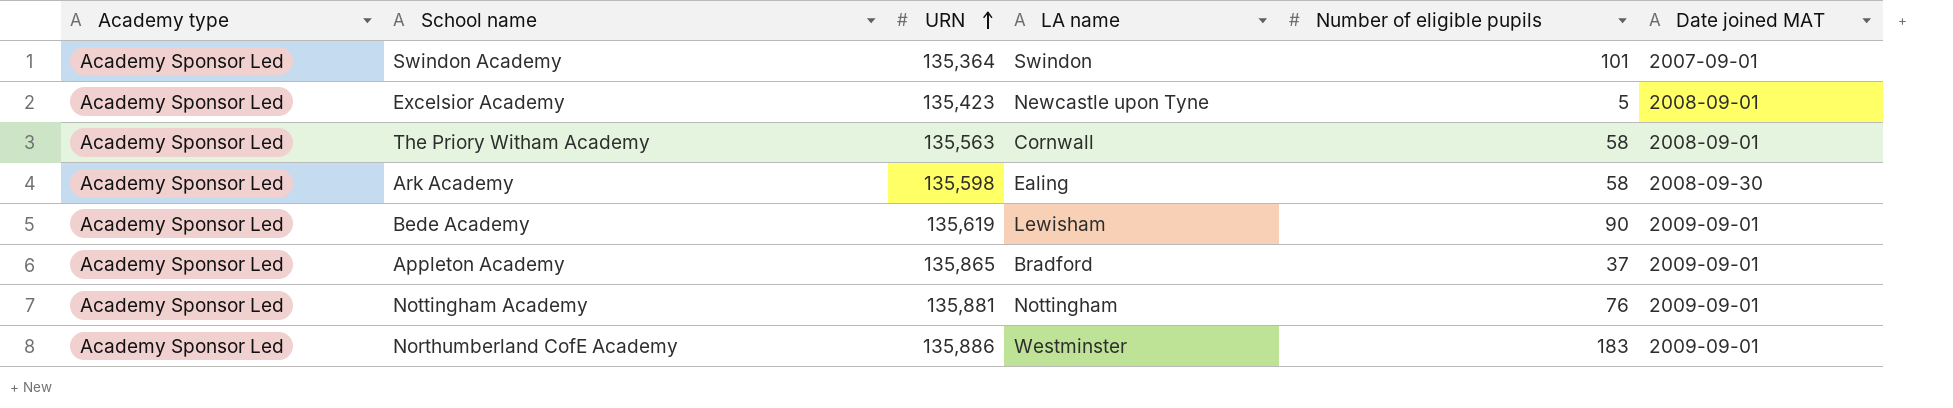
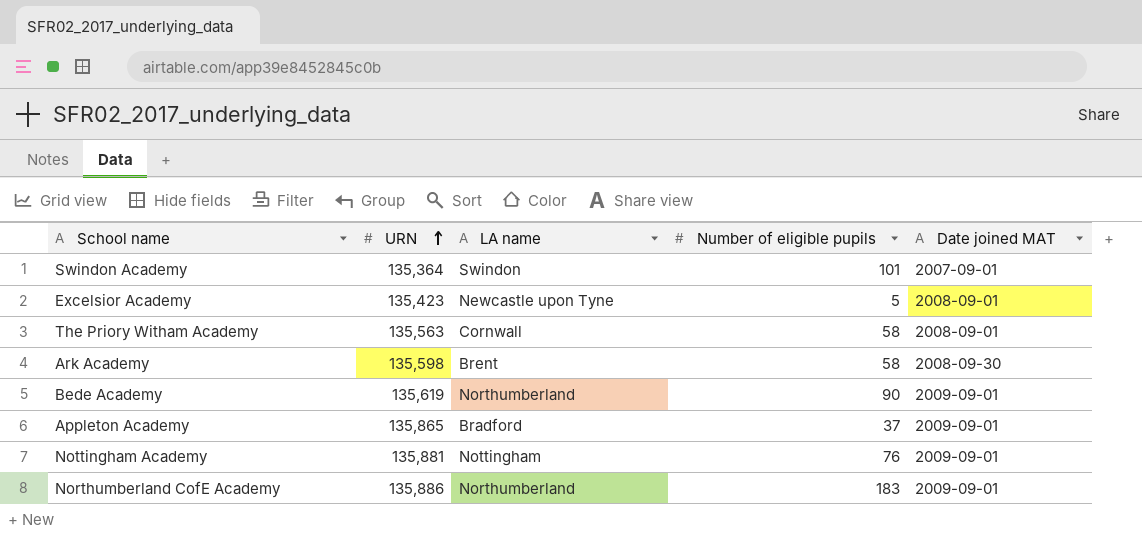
column Academy type | position: 1 -> none
Ark Academy | LA name: Ealing -> Brent
Bede Academy | LA name: Lewisham -> Northumberland
Northumberland CofE Academy | LA name: Westminster -> Northumberland

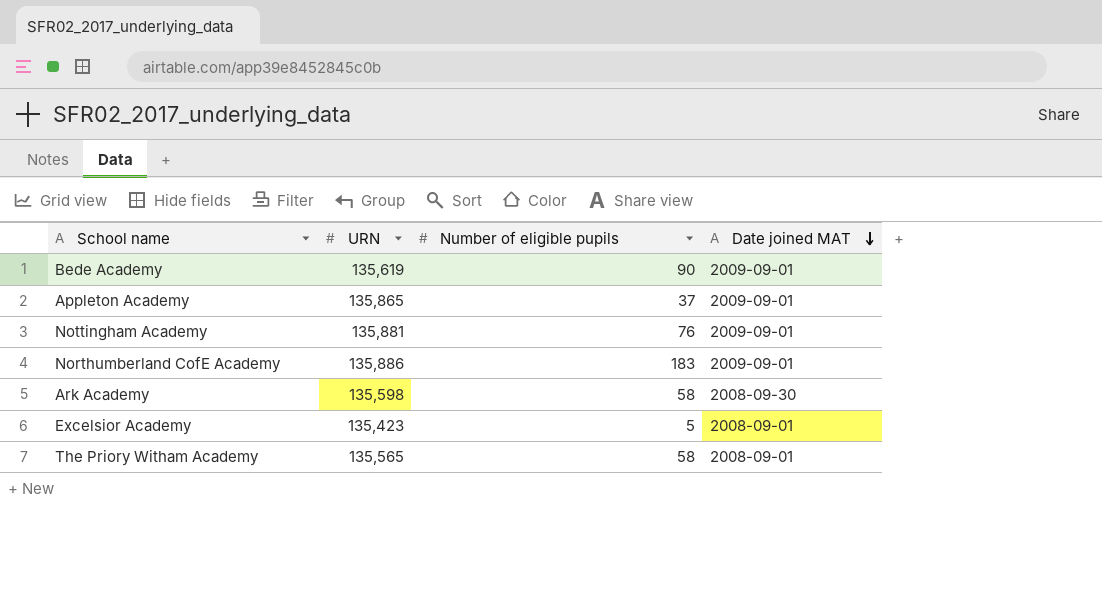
row order: URN ascending -> Date joined MAT descending
column LA name | position: 3 -> none
row Swindon Academy: 135,364 | Swindon | 101 | 2007-09-01 -> none
The Priory Witham Academy | URN: 135,563 -> 135,565

